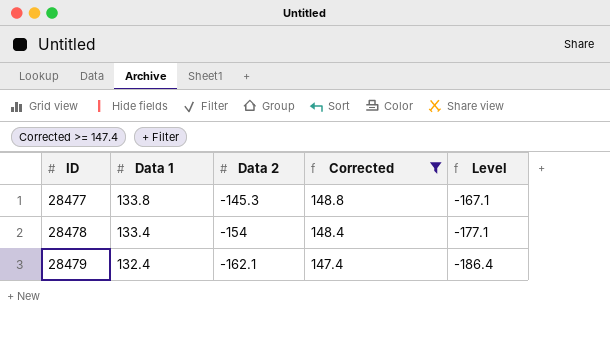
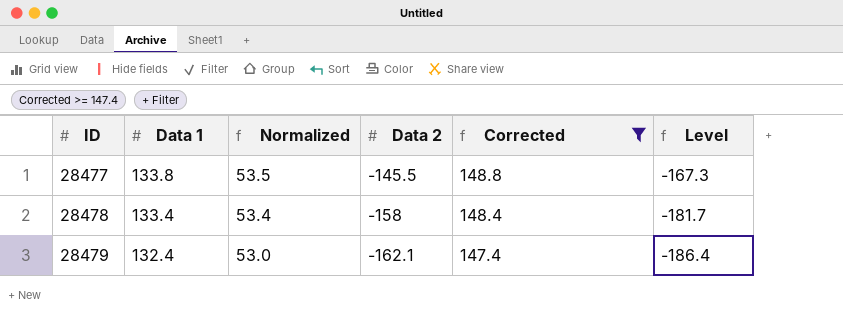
column Normalized | formula: none -> [Data 1] * 0.4
28477 | Data 2: -145.3 -> -145.5
28477 | Level: -167.1 -> -167.3
28478 | Data 2: -154 -> -158
28478 | Level: -177.1 -> -181.7

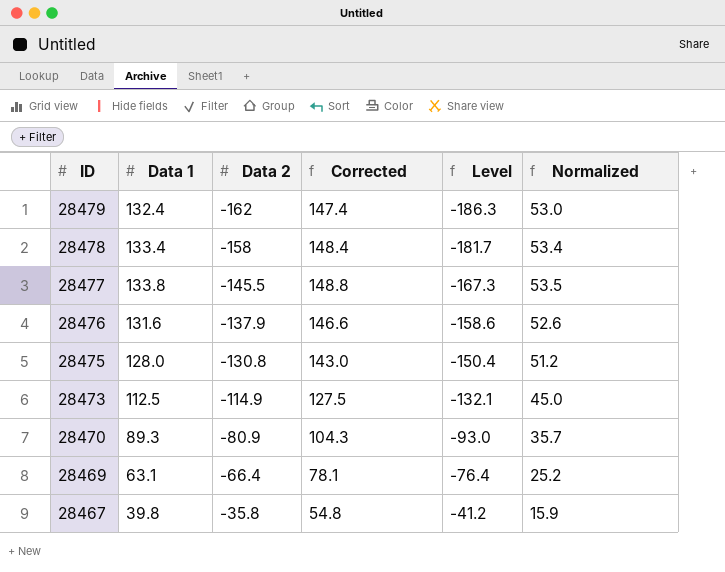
filter: Corrected >= 147.4 -> none
row order: ID ascending -> ID descending
column Normalized | position: 3 -> 6
28479 | Data 2: -162.1 -> -162
28479 | Level: -186.4 -> -186.3

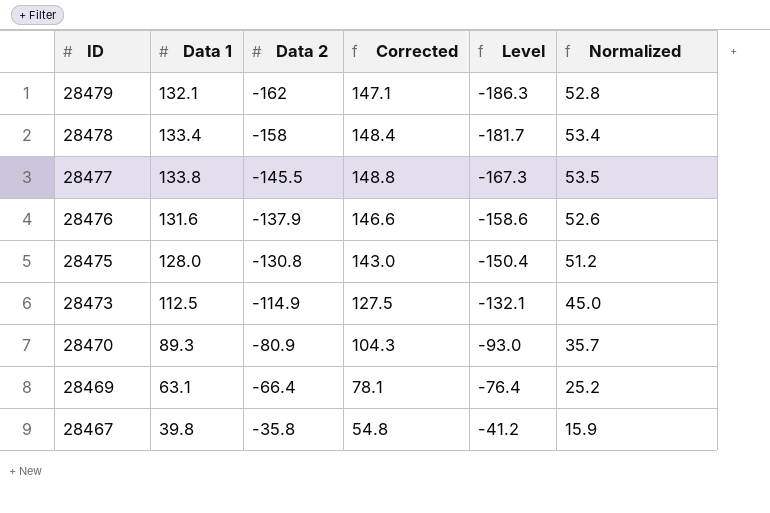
28479 | Data 1: 132.4 -> 132.1
28479 | Corrected: 147.4 -> 147.1
28479 | Normalized: 53.0 -> 52.8

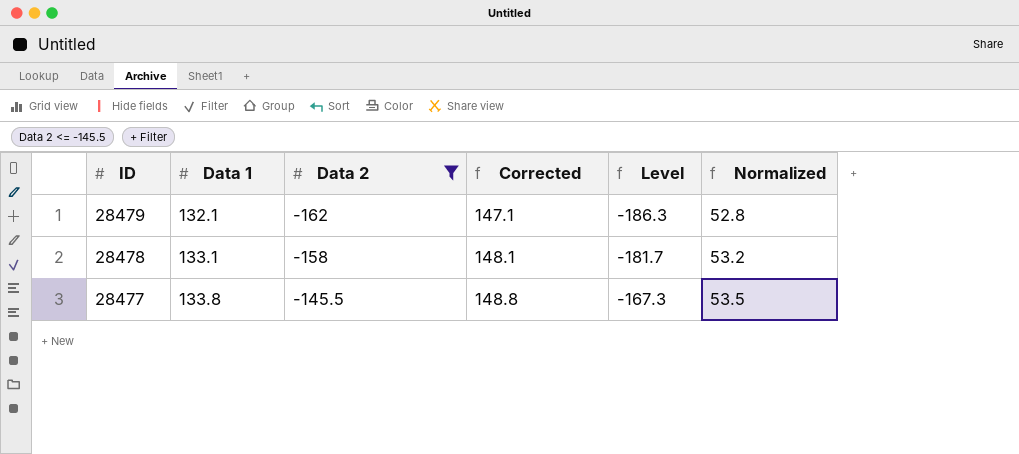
filter: none -> Data 2 <= -145.5
28478 | Data 1: 133.4 -> 133.1
28478 | Corrected: 148.4 -> 148.1
28478 | Normalized: 53.4 -> 53.2

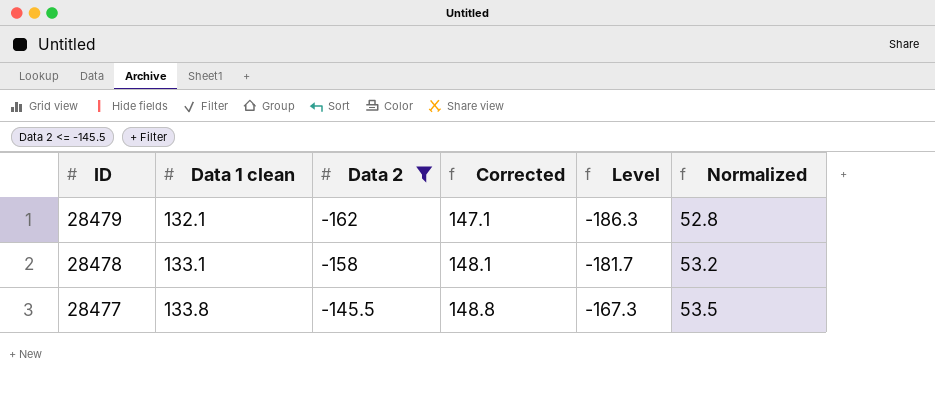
column name: Data 1 -> Data 1 clean

